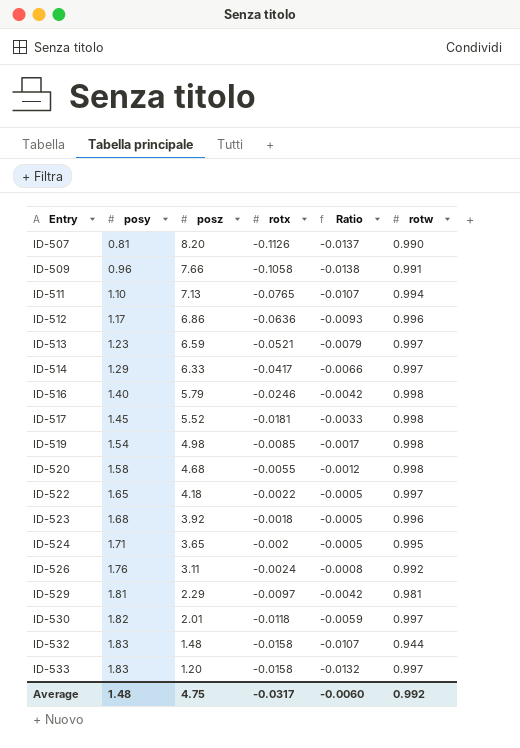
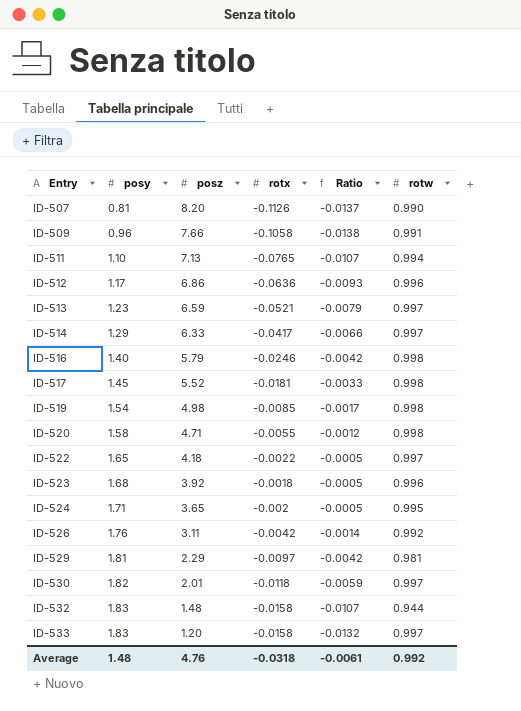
ID-520 | posz: 4.68 -> 4.71
ID-526 | rotx: -0.0024 -> -0.0042
ID-526 | Ratio: -0.0008 -> -0.0014
Average | posz: 4.75 -> 4.76
Average | rotx: -0.0317 -> -0.0318
Average | Ratio: -0.0060 -> -0.0061

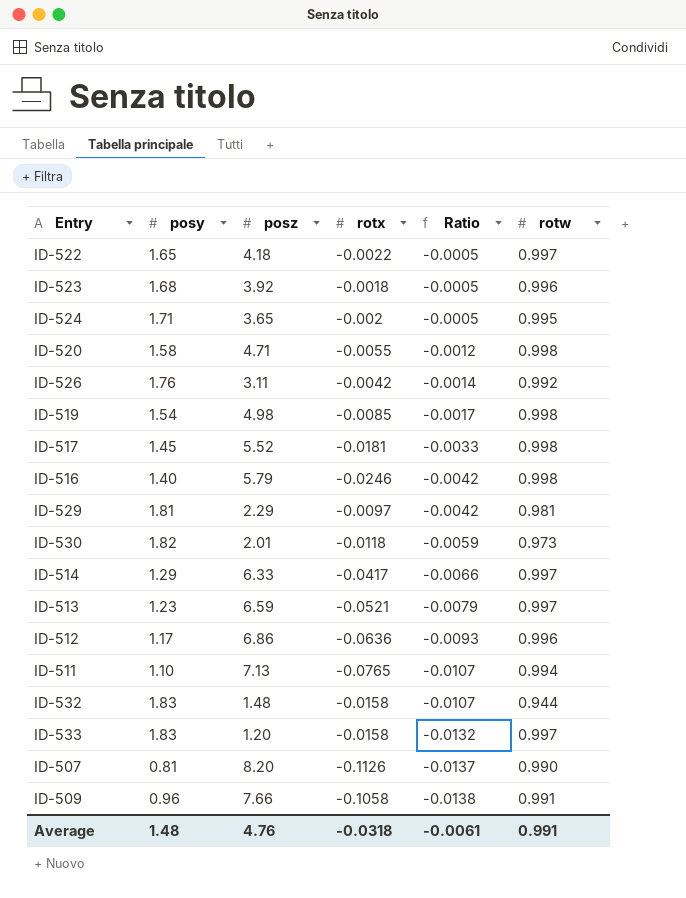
row order: Entry ascending -> Ratio descending
ID-530 | rotw: 0.997 -> 0.973
Average | rotw: 0.992 -> 0.991

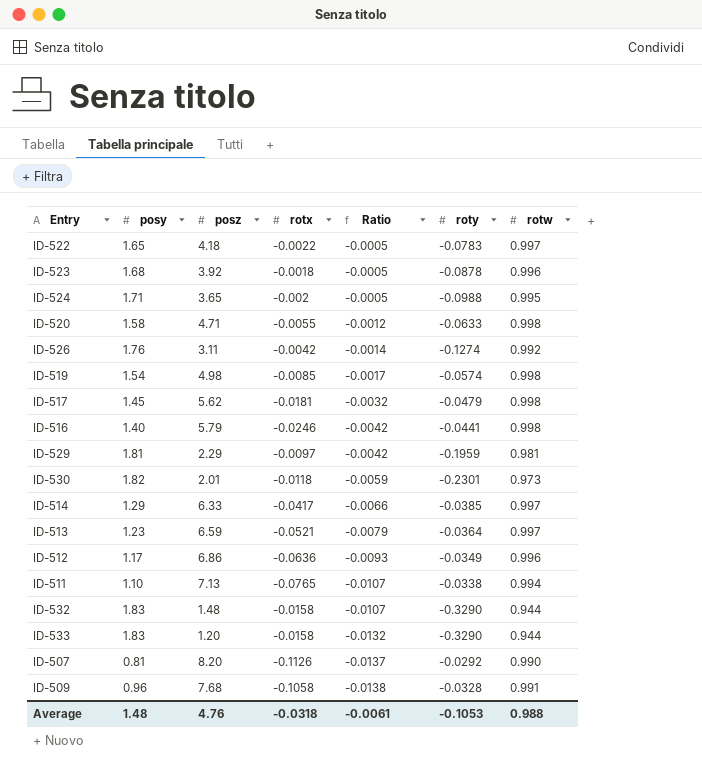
column roty | position: none -> 6
ID-517 | posz: 5.52 -> 5.62
ID-517 | Ratio: -0.0033 -> -0.0032
ID-533 | rotw: 0.997 -> 0.944
ID-509 | posz: 7.66 -> 7.68
Average | rotw: 0.991 -> 0.988

